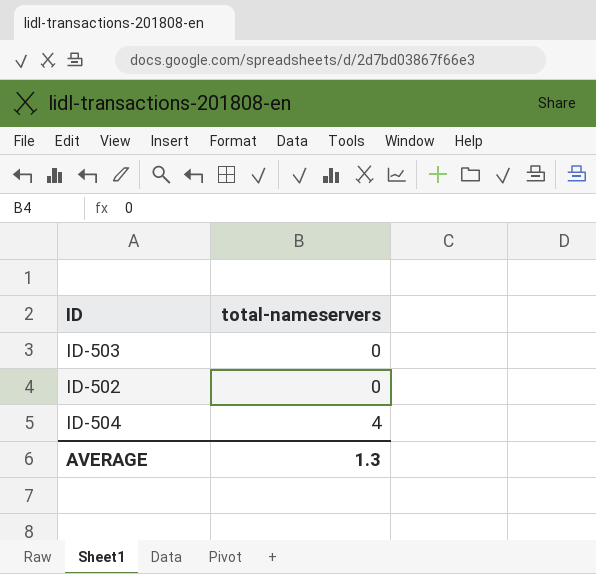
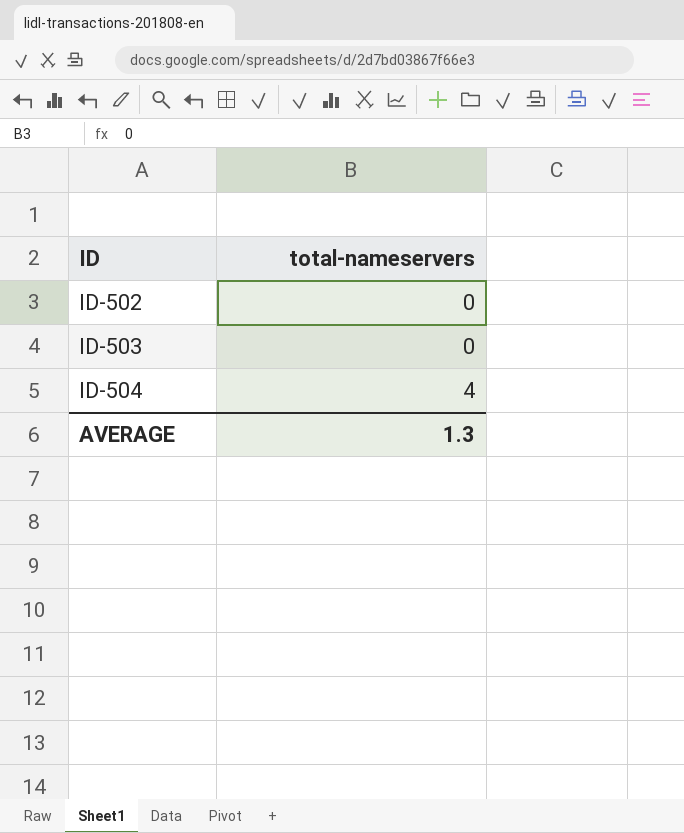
row order: total-nameservers ascending -> ID ascending

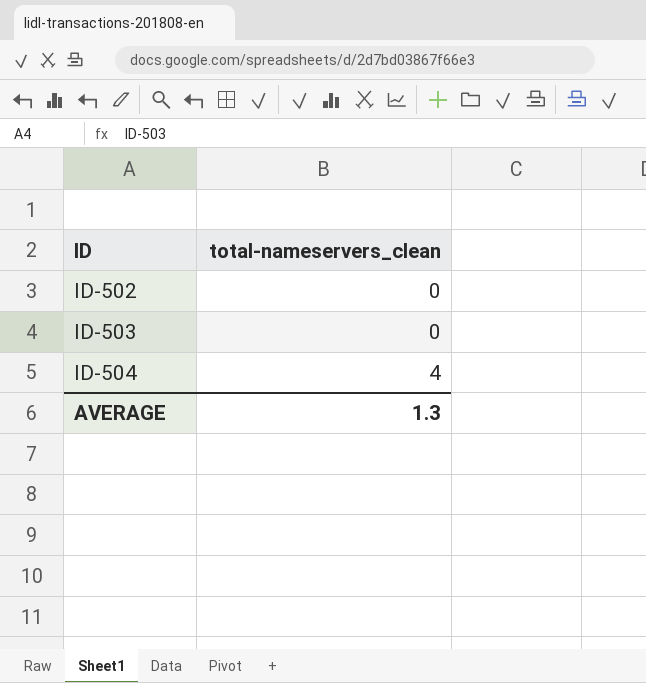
column name: total-nameservers -> total-nameservers_clean

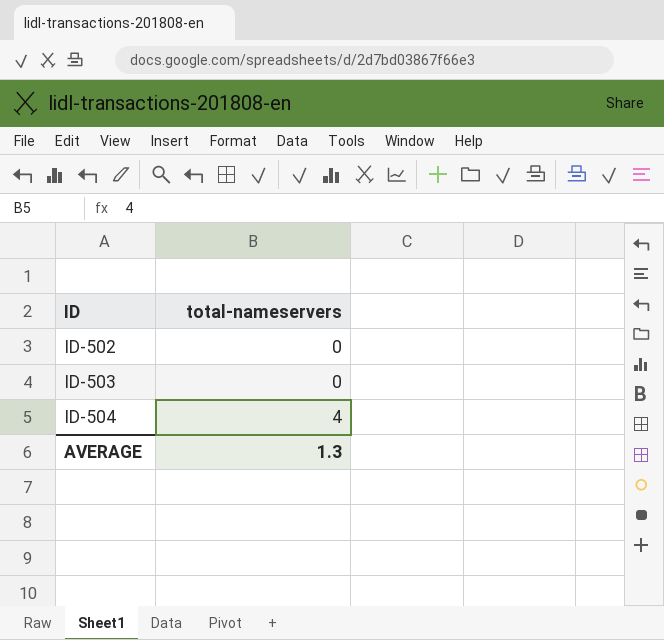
column name: total-nameservers_clean -> total-nameservers

